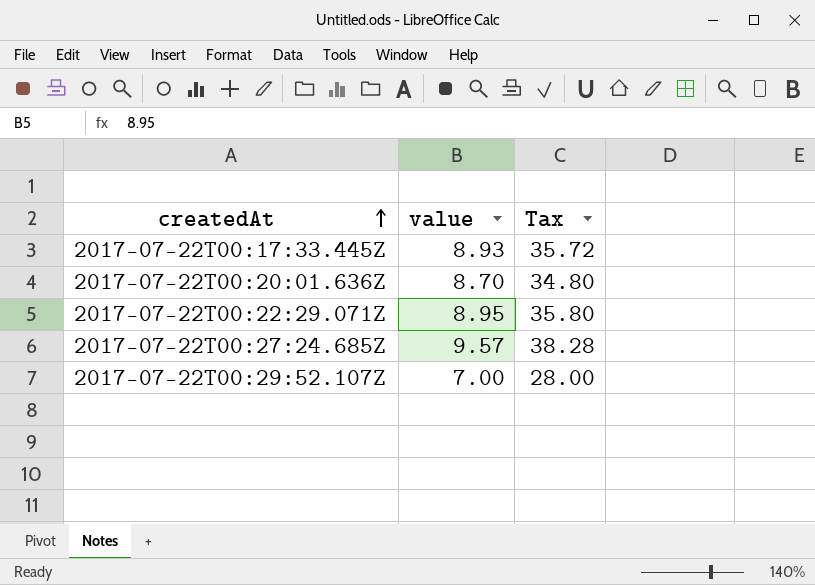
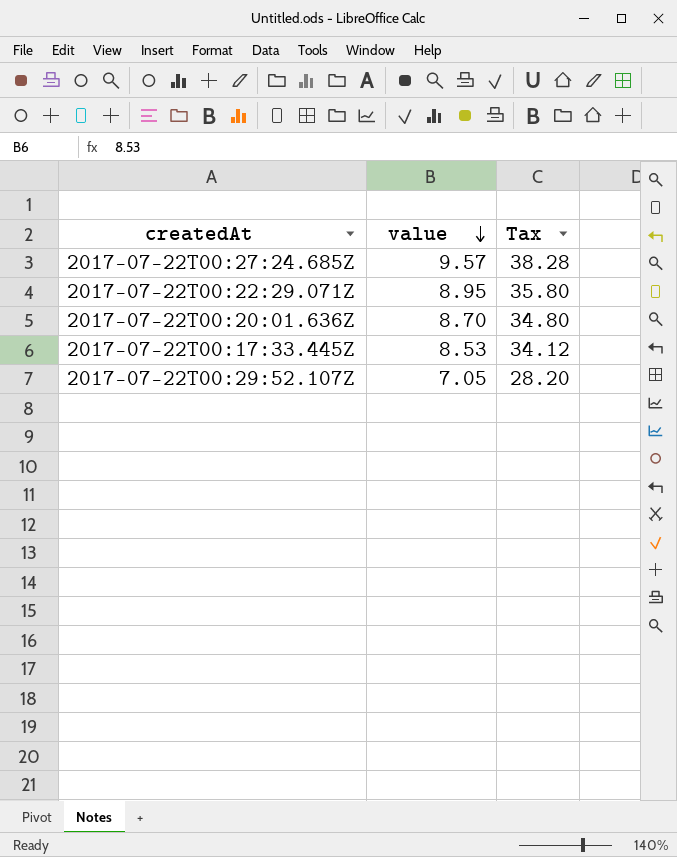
row order: createdAt ascending -> value descending
2017-07-22T00:17:33.445Z | value: 8.93 -> 8.53
2017-07-22T00:17:33.445Z | Tax: 35.72 -> 34.12
2017-07-22T00:29:52.107Z | value: 7.00 -> 7.05
2017-07-22T00:29:52.107Z | Tax: 28.00 -> 28.20

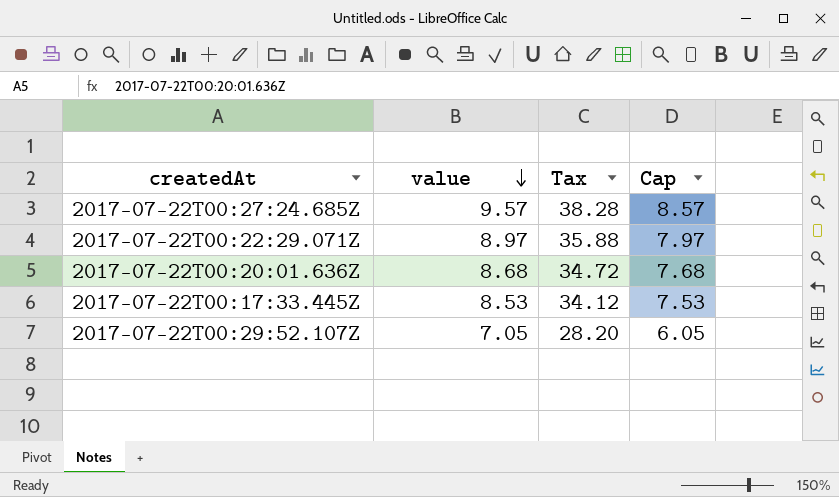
column Cap | formula: none -> [value] - 1
2017-07-22T00:22:29.071Z | value: 8.95 -> 8.97
2017-07-22T00:22:29.071Z | Tax: 35.80 -> 35.88
2017-07-22T00:20:01.636Z | value: 8.70 -> 8.68
2017-07-22T00:20:01.636Z | Tax: 34.80 -> 34.72

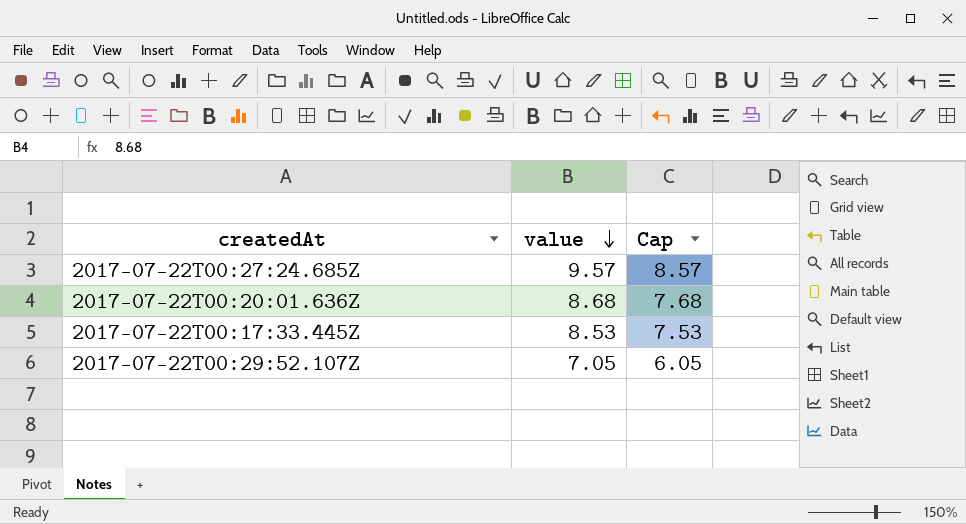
column Tax | formula: [value] * 4 -> none
row 2017-07-22T00:22:29.071Z: 8.97 | 35.88 | 7.97 -> none

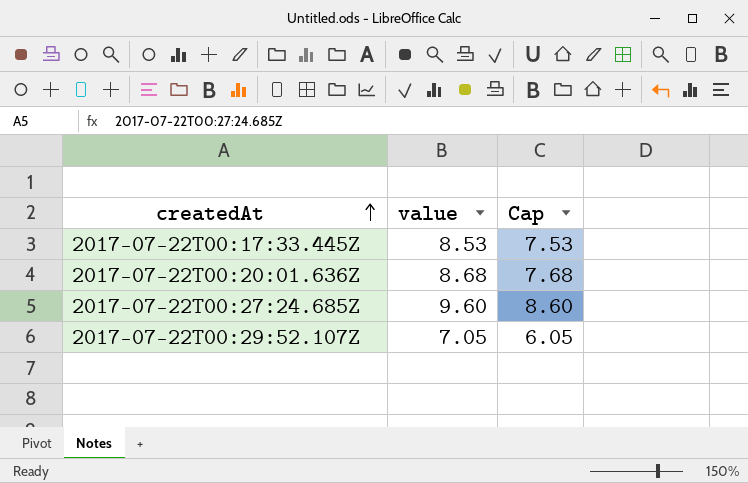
row order: value descending -> createdAt ascending
2017-07-22T00:27:24.685Z | value: 9.57 -> 9.60
2017-07-22T00:27:24.685Z | Cap: 8.57 -> 8.60

